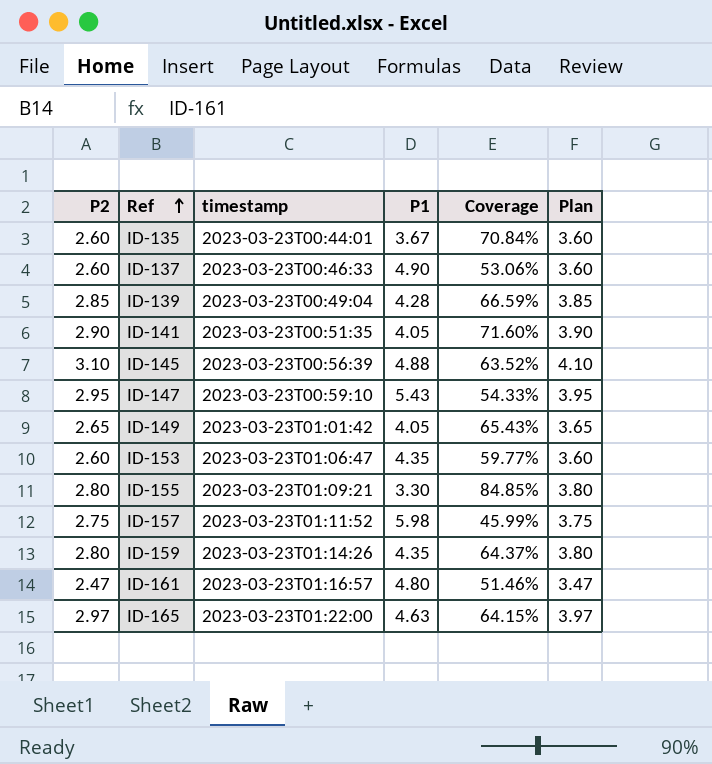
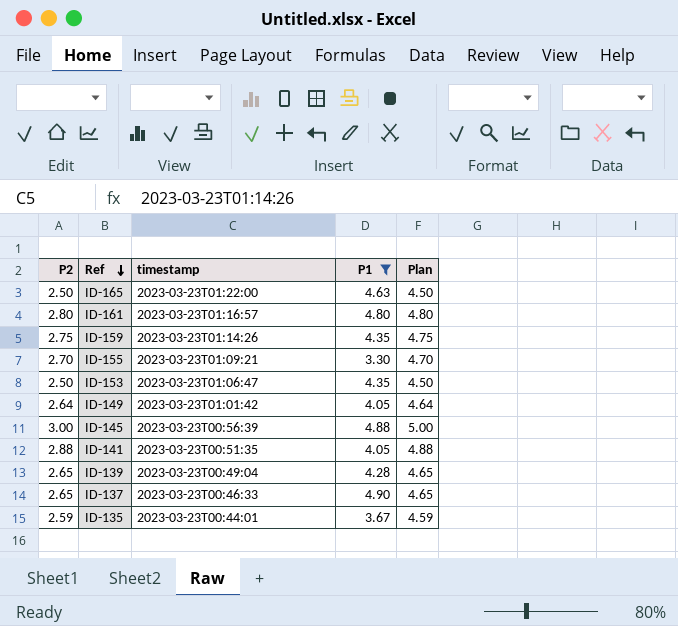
filter: none -> P1 <= 4.90
row order: Ref ascending -> Ref descending
column Coverage | formula: [P2] / [P1] -> none
column Plan | formula: [P2] + 1 -> [P2] + 2
ID-165 | P2: 2.97 -> 2.50
ID-161 | P2: 2.47 -> 2.80
ID-159 | P2: 2.80 -> 2.75
ID-155 | P2: 2.80 -> 2.70
ID-153 | P2: 2.60 -> 2.50
ID-149 | P2: 2.65 -> 2.64
ID-145 | P2: 3.10 -> 3.00
ID-141 | P2: 2.90 -> 2.88
ID-139 | P2: 2.85 -> 2.65
ID-137 | P2: 2.60 -> 2.65
ID-135 | P2: 2.60 -> 2.59

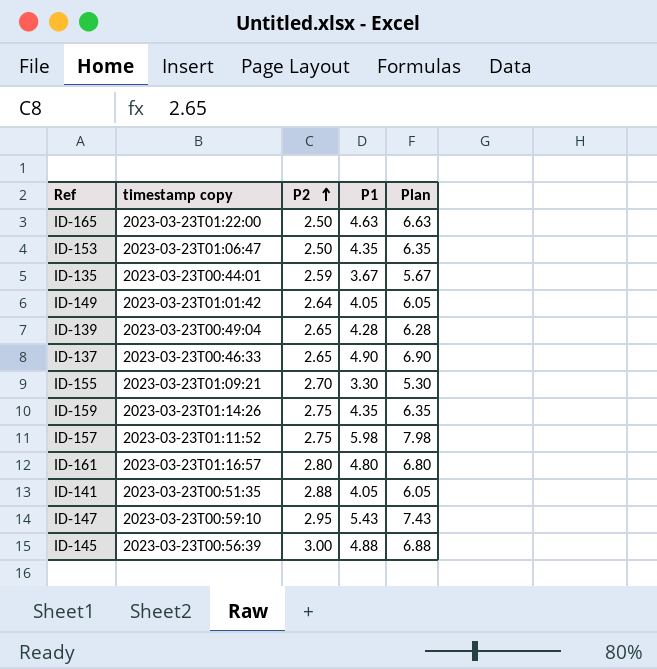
filter: P1 <= 4.90 -> none
row order: Ref descending -> P2 ascending
column name: timestamp -> timestamp copy
column P2 | position: 1 -> 3
column Plan | formula: [P2] + 2 -> [P1] + 2

